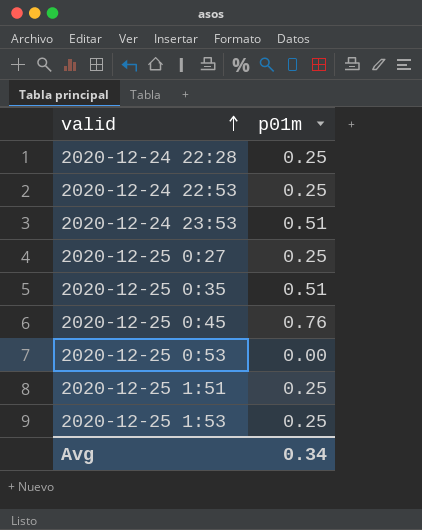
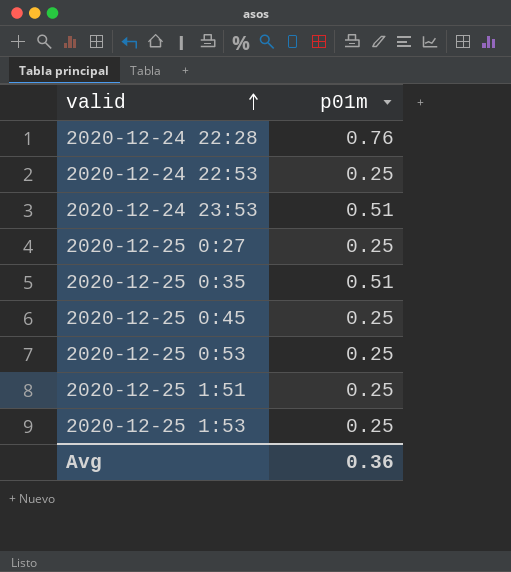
2020-12-24 22:28 | p01m: 0.25 -> 0.76
2020-12-25 0:45 | p01m: 0.76 -> 0.25
2020-12-25 0:53 | p01m: 0.00 -> 0.25
Avg | p01m: 0.34 -> 0.36

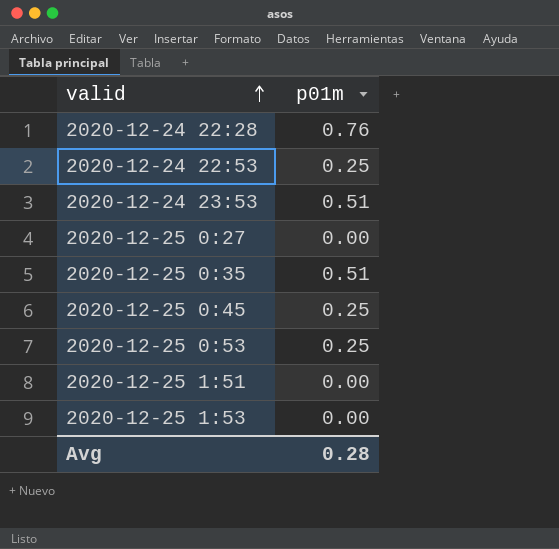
2020-12-25 0:27 | p01m: 0.25 -> 0.00
2020-12-25 1:51 | p01m: 0.25 -> 0.00
2020-12-25 1:53 | p01m: 0.25 -> 0.00
Avg | p01m: 0.36 -> 0.28

